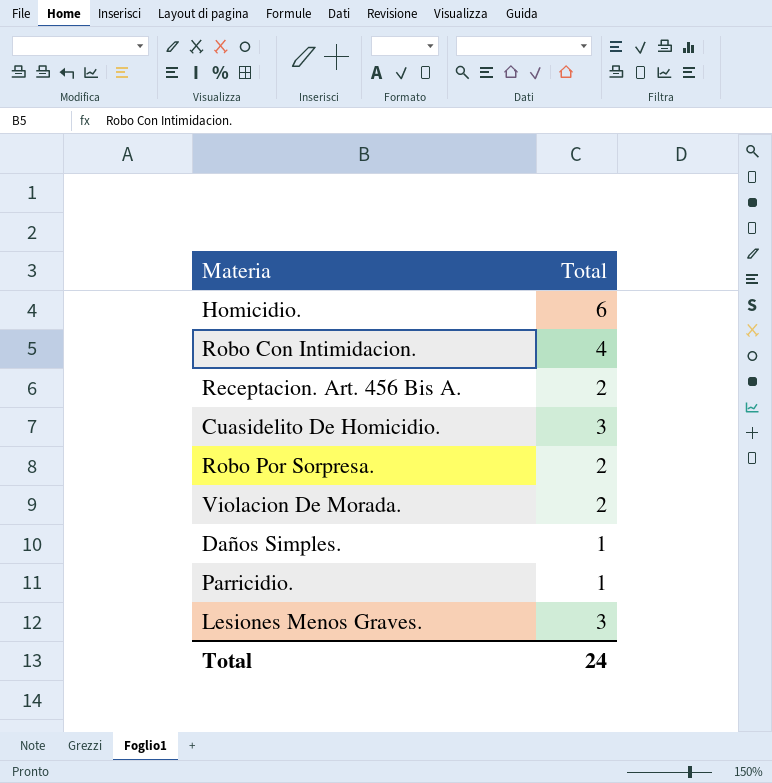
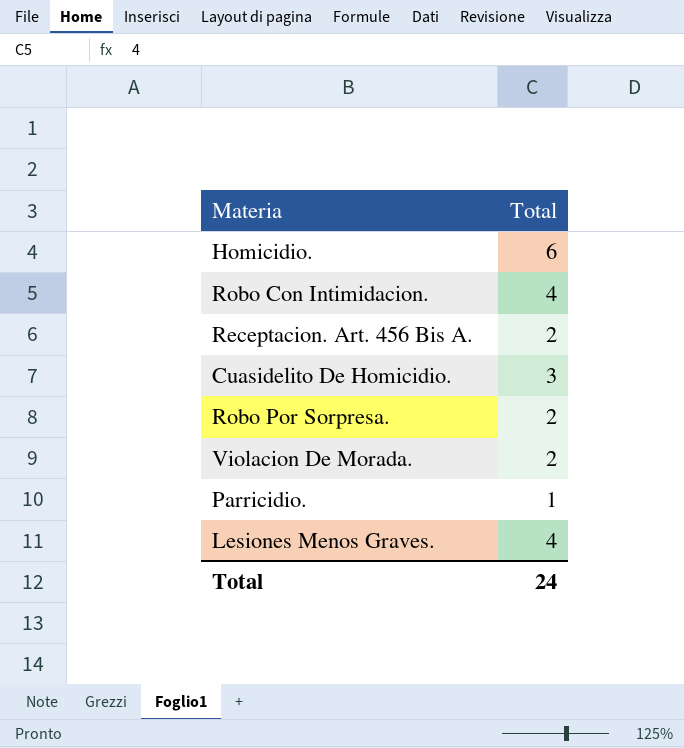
row Daños Simples.: 1 -> none
Lesiones Menos Graves. | Total: 3 -> 4

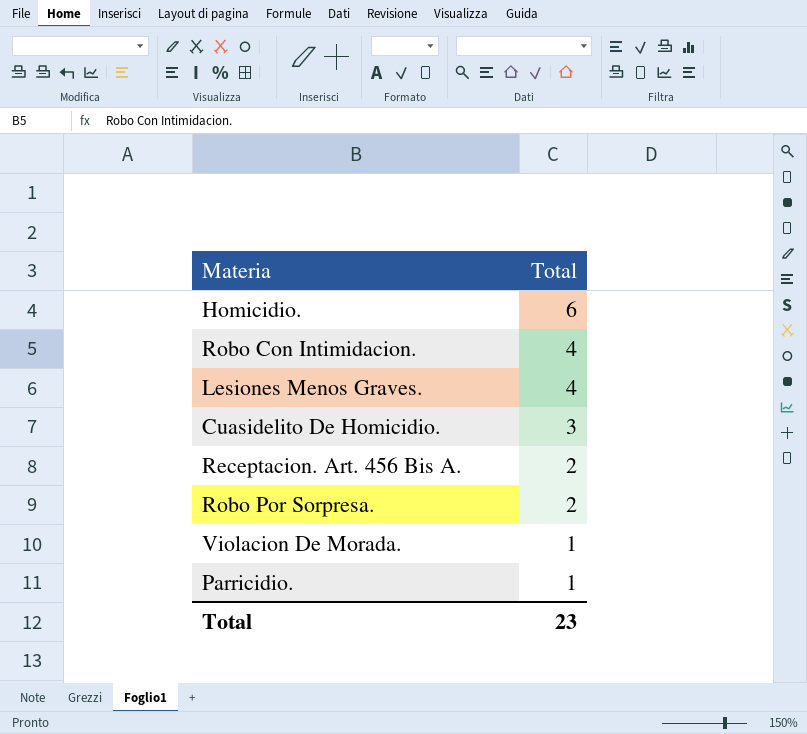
row order: none -> Total descending
Violacion De Morada. | Total: 2 -> 1
Total | Total: 24 -> 23

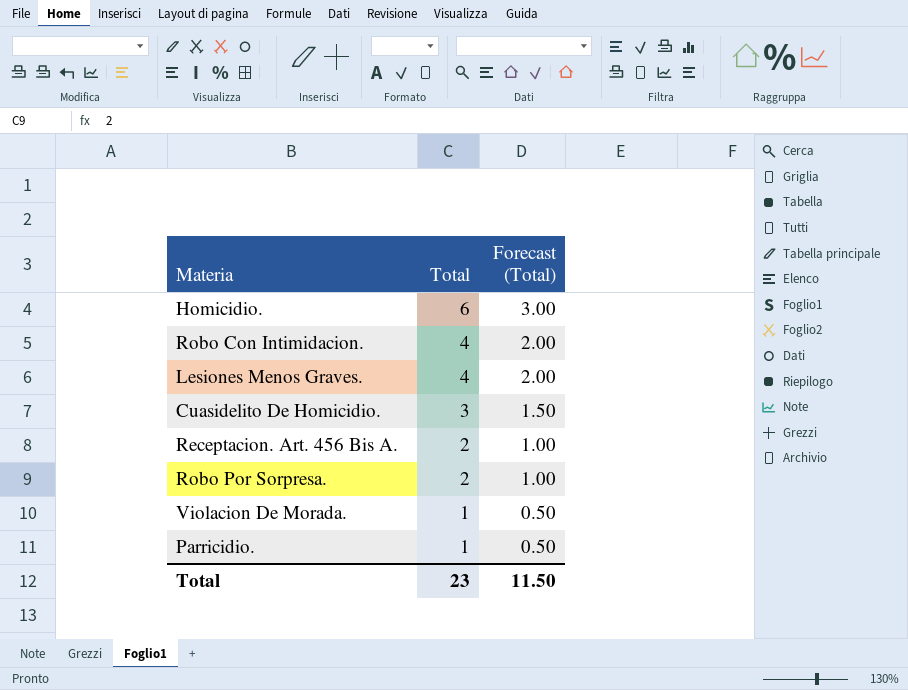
column Forecast (Total) | formula: none -> [Total] * 0.5

